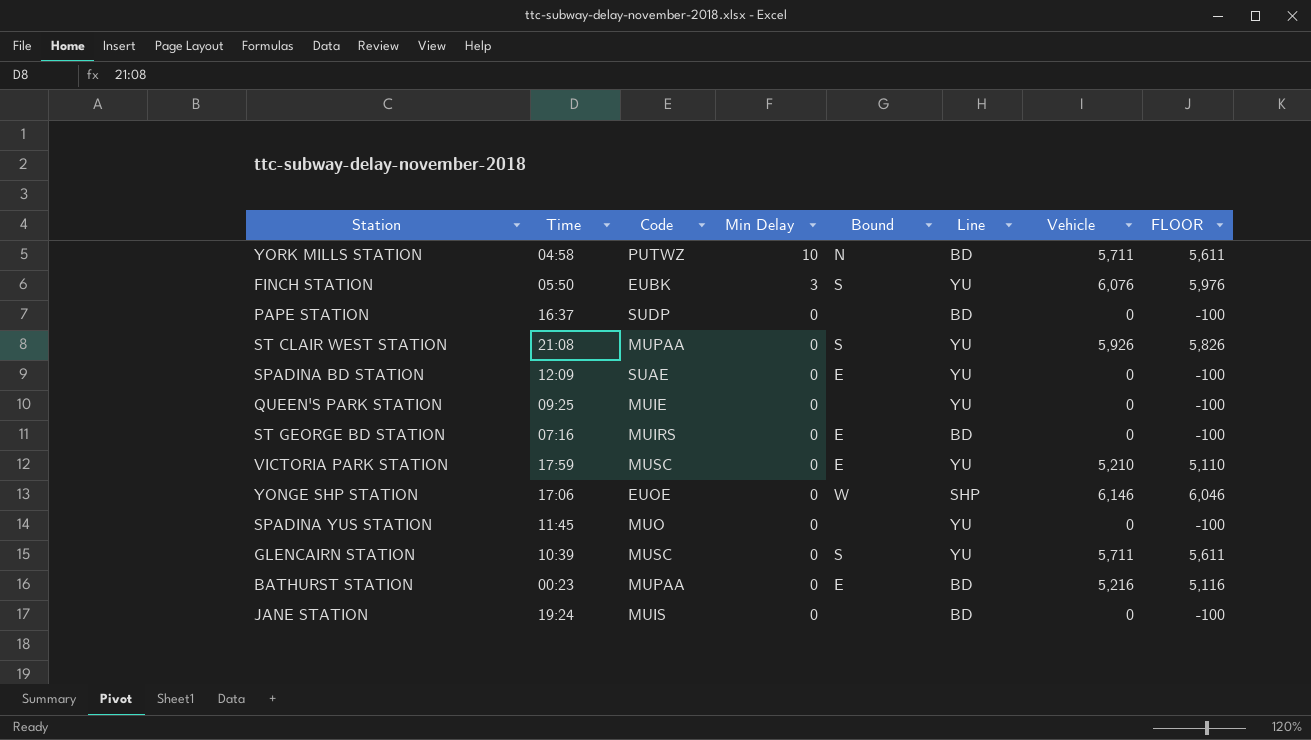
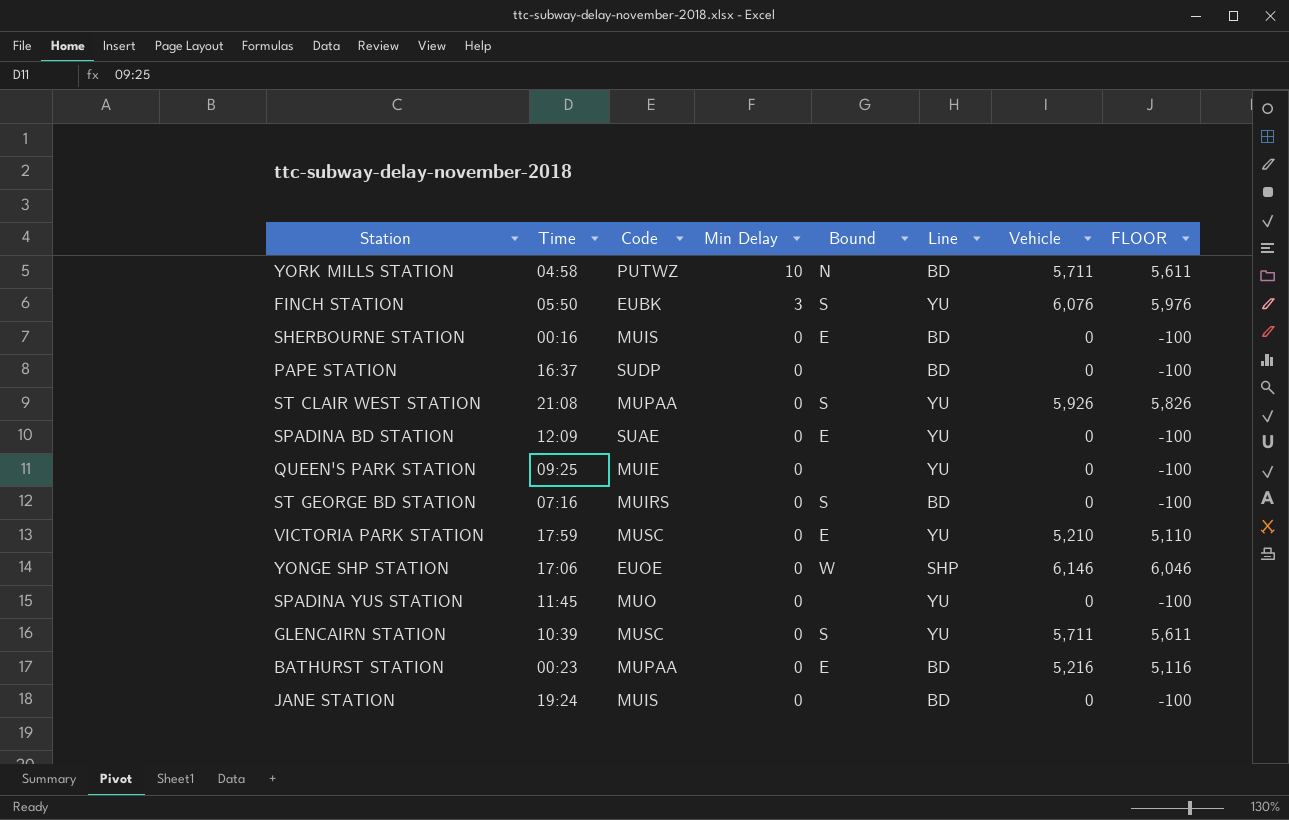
row SHERBOURNE STATION: none -> 00:16 | MUIS | 0 | E | BD | 0 | -100
ST GEORGE BD STATION | Bound: E -> S

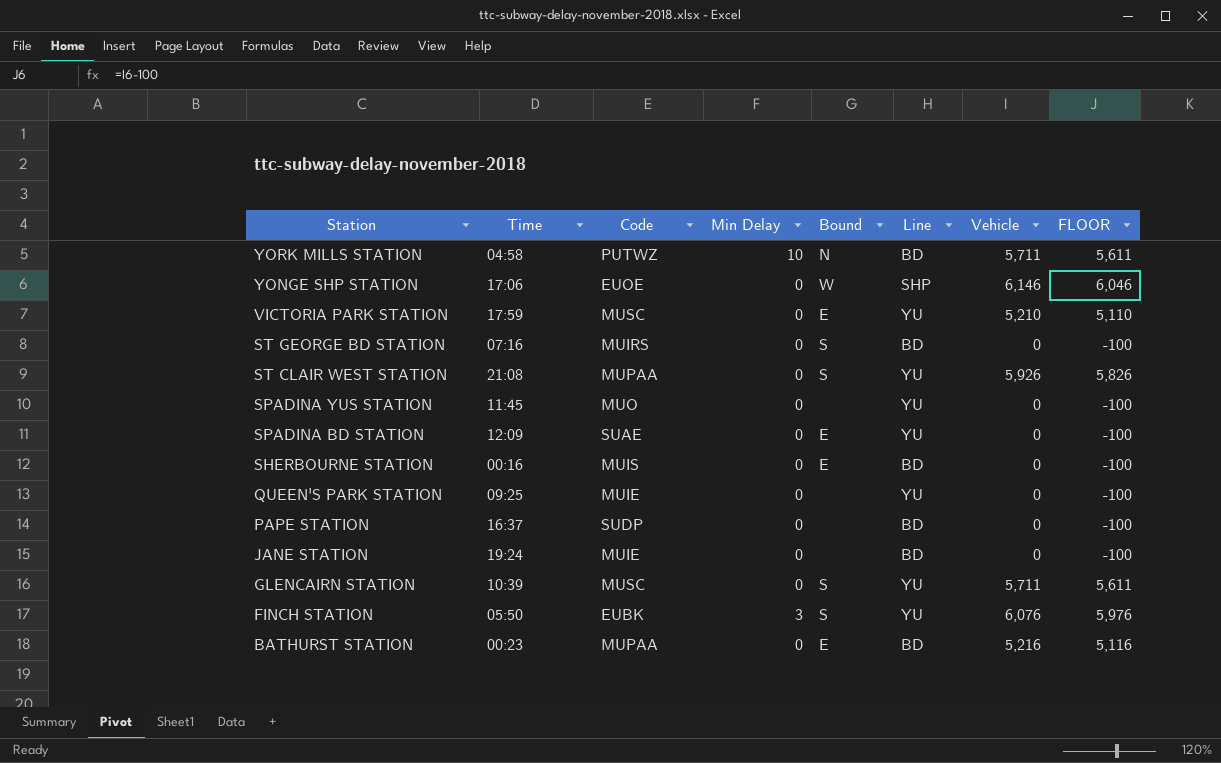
row order: Min Delay descending -> Station descending
JANE STATION | Code: MUIS -> MUIE

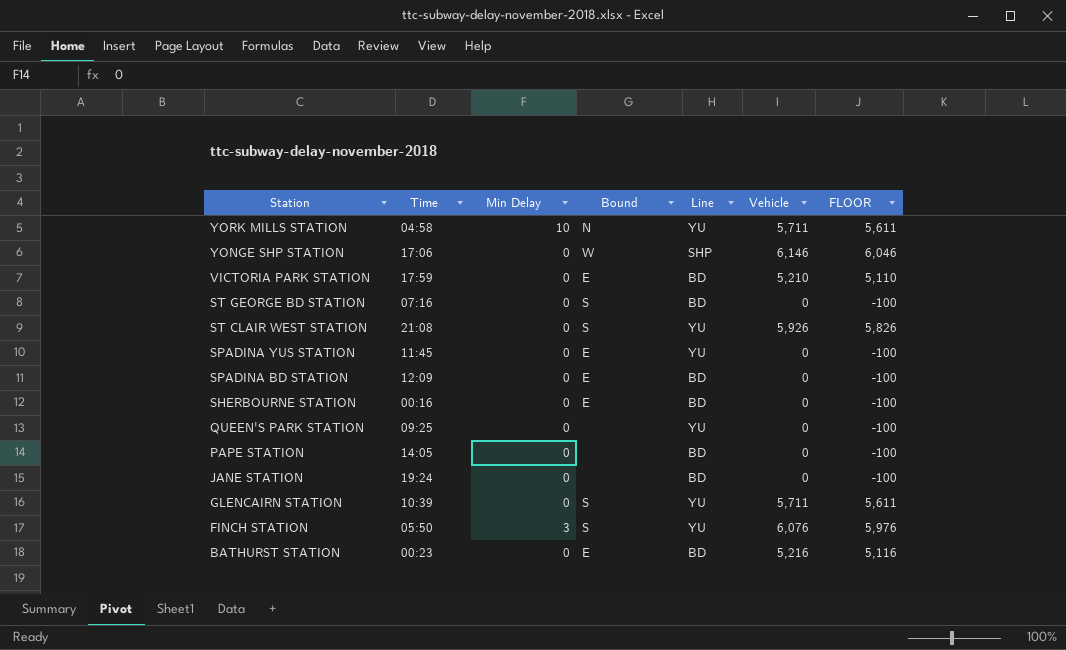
column Code | position: 3 -> none
YORK MILLS STATION | Line: BD -> YU
VICTORIA PARK STATION | Line: YU -> BD
SPADINA YUS STATION | Bound: none -> E
SPADINA BD STATION | Line: YU -> BD
PAPE STATION | Time: 16:37 -> 14:05

